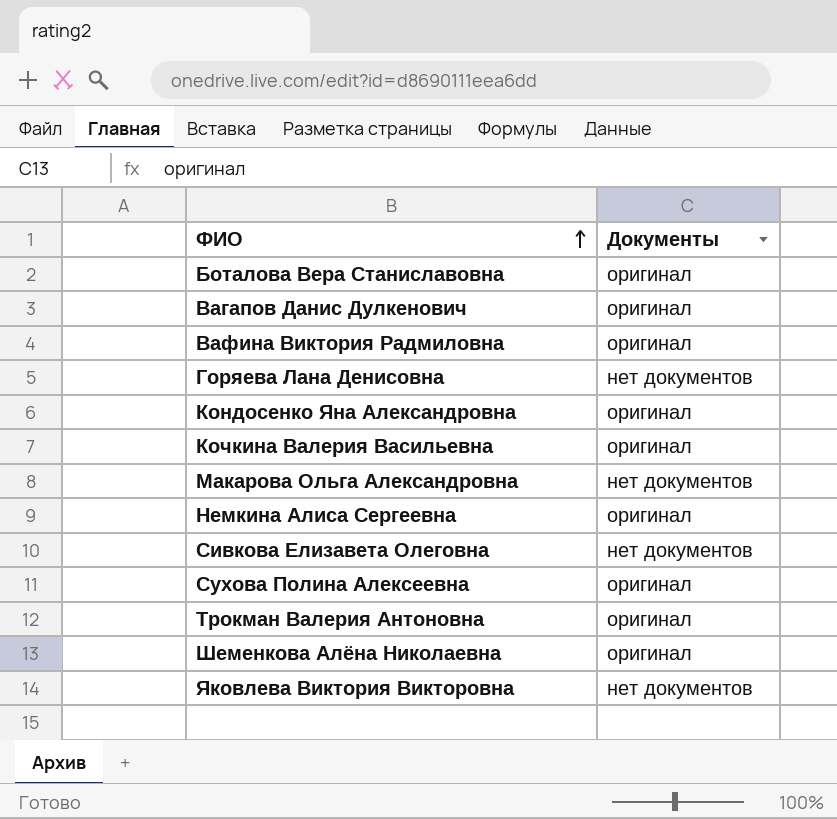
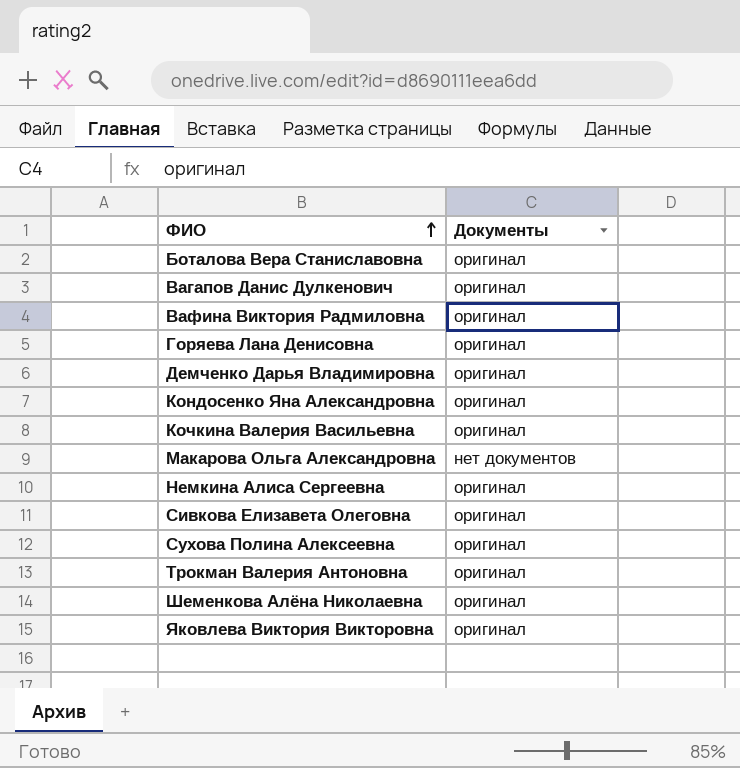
Горяева Лана Денисовна | Документы: нет документов -> оригинал
row Демченко Дарья Владимировна: none -> оригинал
Сивкова Елизавета Олеговна | Документы: нет документов -> оригинал
Яковлева Виктория Викторовна | Документы: нет документов -> оригинал

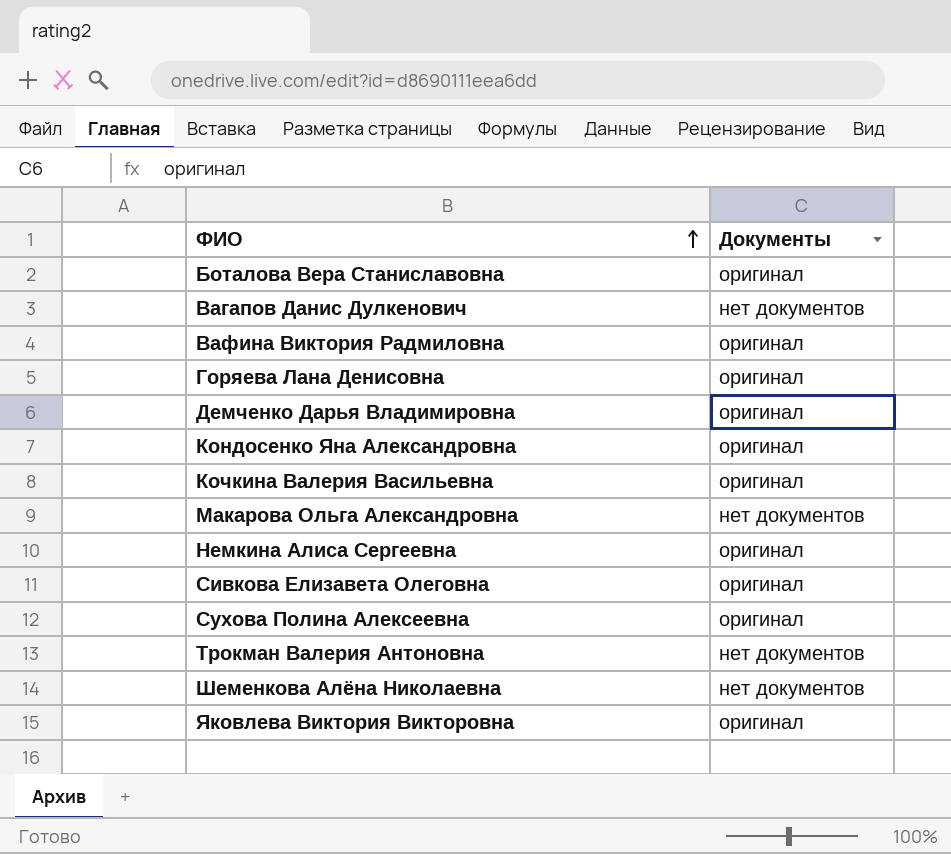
Вагапов Данис Дулкенович | Документы: оригинал -> нет документов
Трокман Валерия Антоновна | Документы: оригинал -> нет документов
Шеменкова Алёна Николаевна | Документы: оригинал -> нет документов

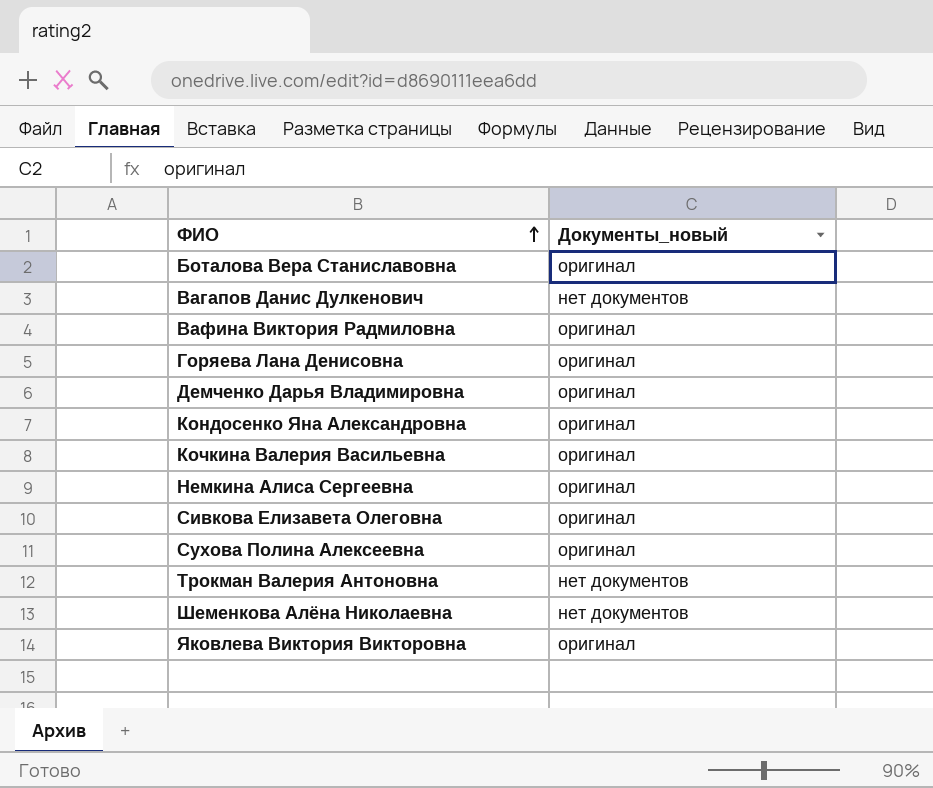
column name: Документы -> Документы_новый
row Макарова Ольга Александровна: нет документов -> none

